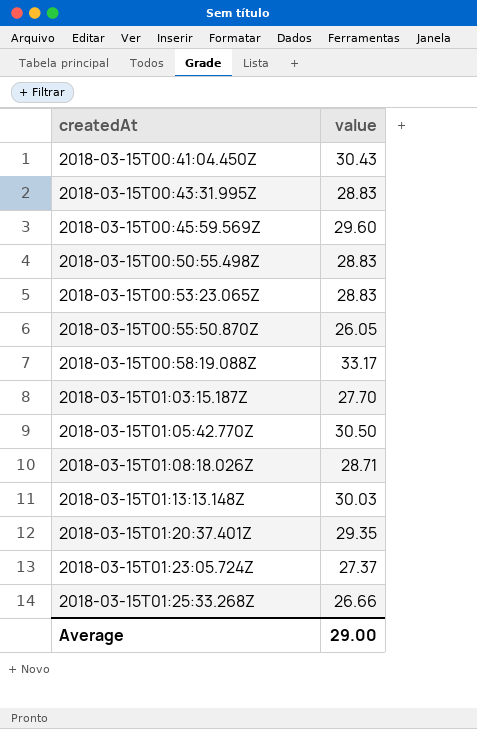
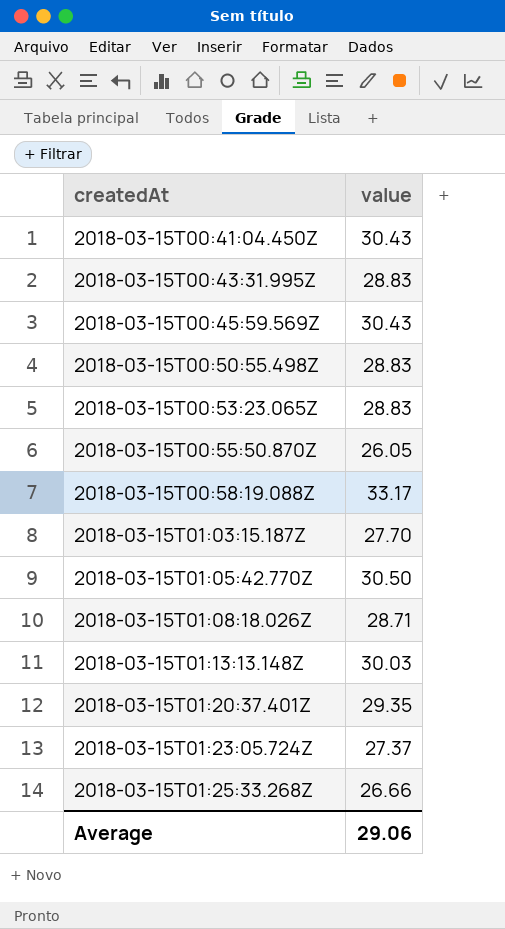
2018-03-15T00:45:59.569Z | value: 29.60 -> 30.43
Average | value: 29.00 -> 29.06

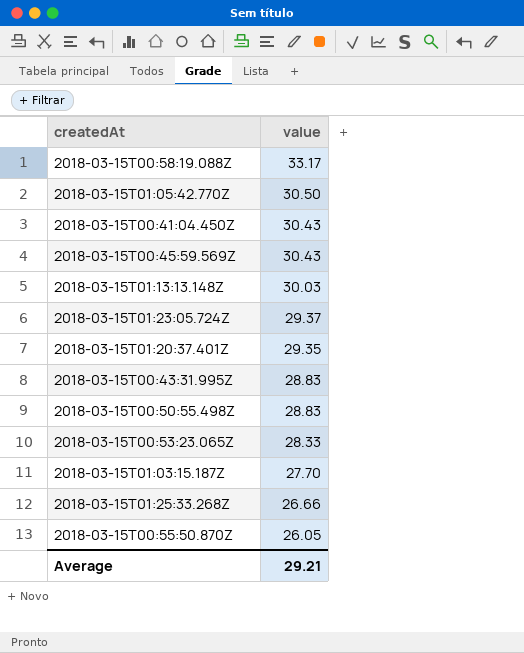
row order: createdAt ascending -> value descending
row 2018-03-15T01:08:18.026Z: 28.71 -> none
2018-03-15T01:23:05.724Z | value: 27.37 -> 29.37
2018-03-15T00:53:23.065Z | value: 28.83 -> 28.33
Average | value: 29.06 -> 29.21

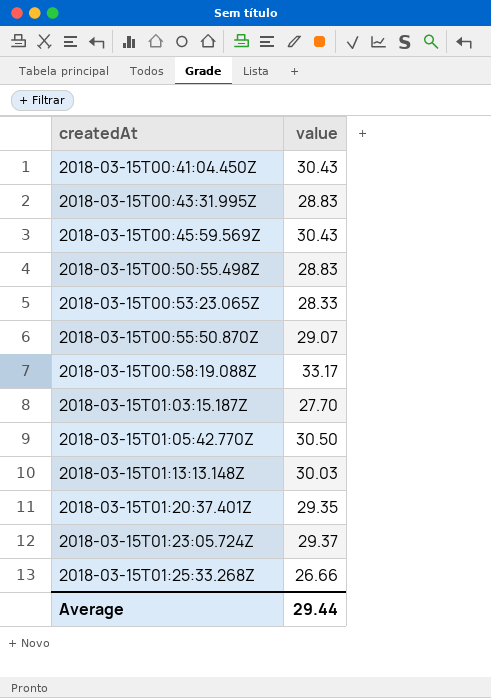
row order: value descending -> createdAt ascending
2018-03-15T00:55:50.870Z | value: 26.05 -> 29.07
Average | value: 29.21 -> 29.44

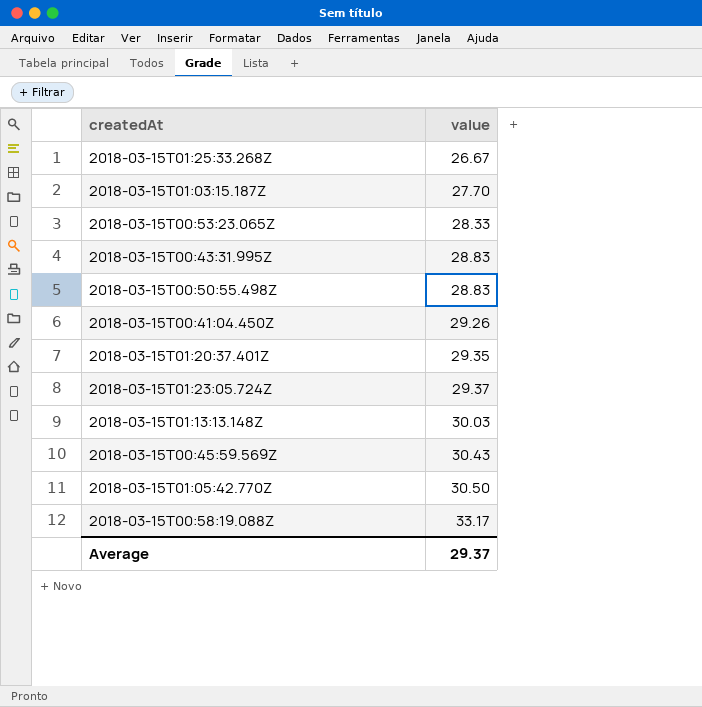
row order: createdAt ascending -> value ascending
row 2018-03-15T00:55:50.870Z: 29.07 -> none
2018-03-15T01:25:33.268Z | value: 26.66 -> 26.67
2018-03-15T00:41:04.450Z | value: 30.43 -> 29.26
Average | value: 29.44 -> 29.37

